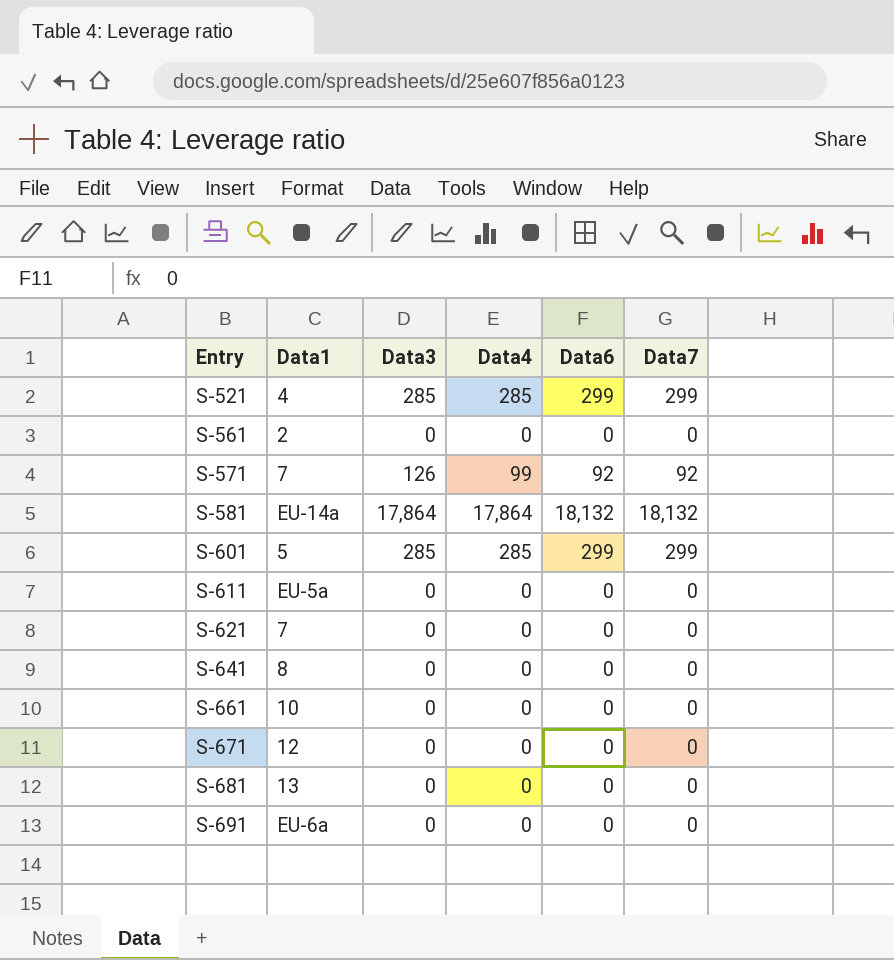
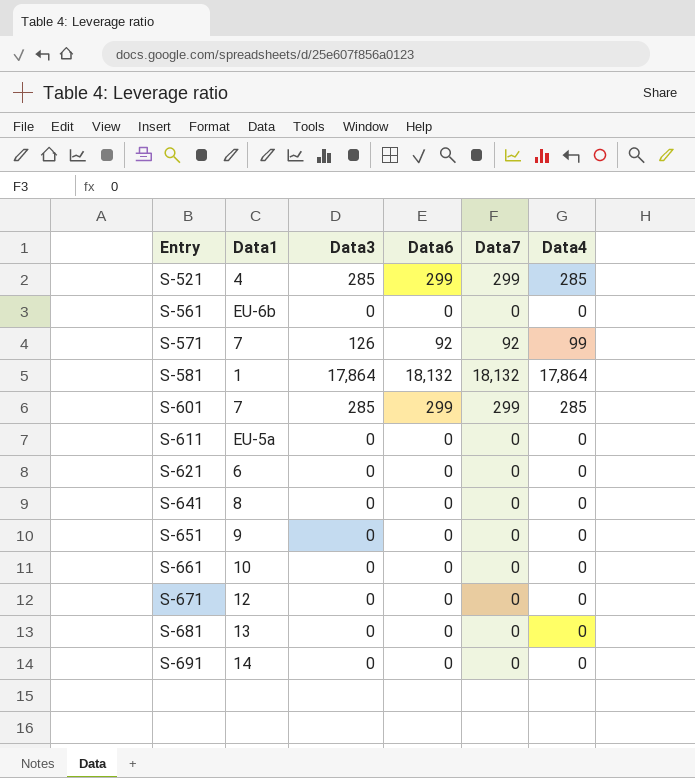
column Data4 | position: 4 -> 6
S-561 | Data1: 2 -> EU-6b
S-581 | Data1: EU-14a -> 1
S-601 | Data1: 5 -> 7
S-621 | Data1: 7 -> 6
row S-651: none -> 9 | 0 | 0 | 0 | 0
S-691 | Data1: EU-6a -> 14

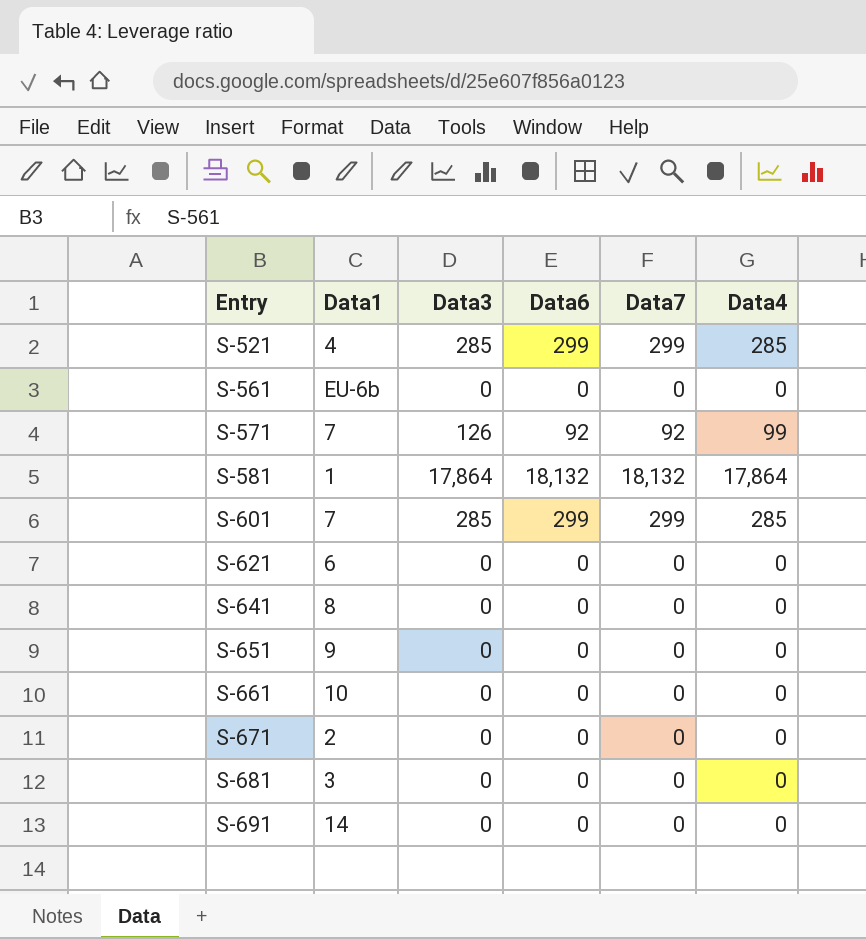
row S-611: EU-5a | 0 | 0 | 0 | 0 -> none
S-671 | Data1: 12 -> 2
S-681 | Data1: 13 -> 3

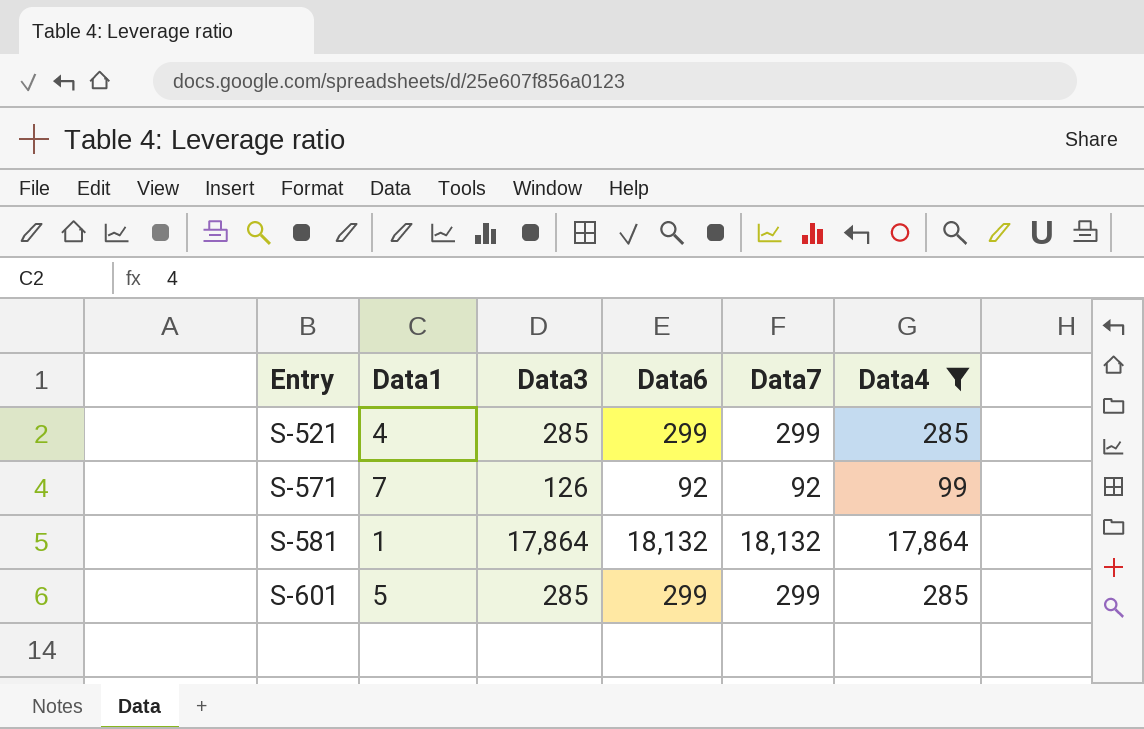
filter: none -> Data4 != 0
S-601 | Data1: 7 -> 5

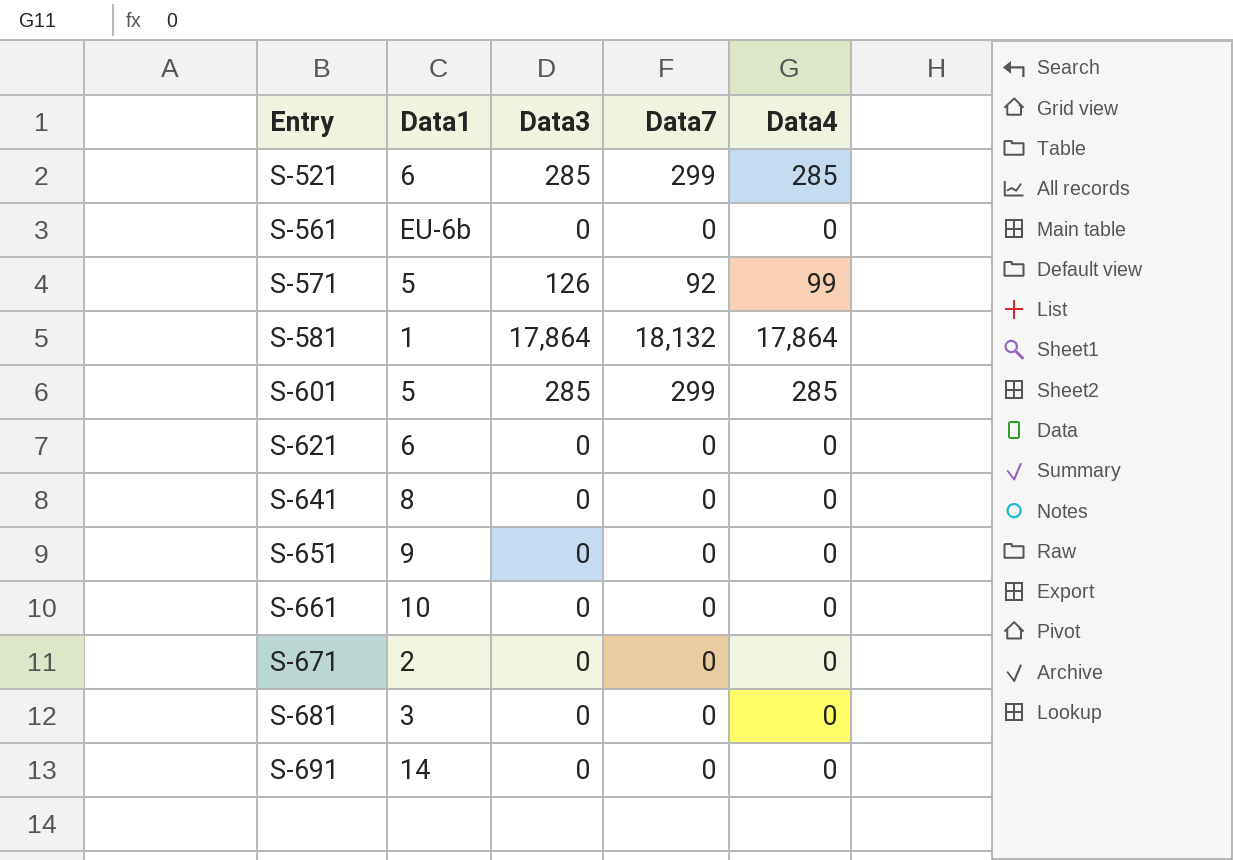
filter: Data4 != 0 -> none
column Data6 | position: 4 -> none
S-521 | Data1: 4 -> 6
S-571 | Data1: 7 -> 5

